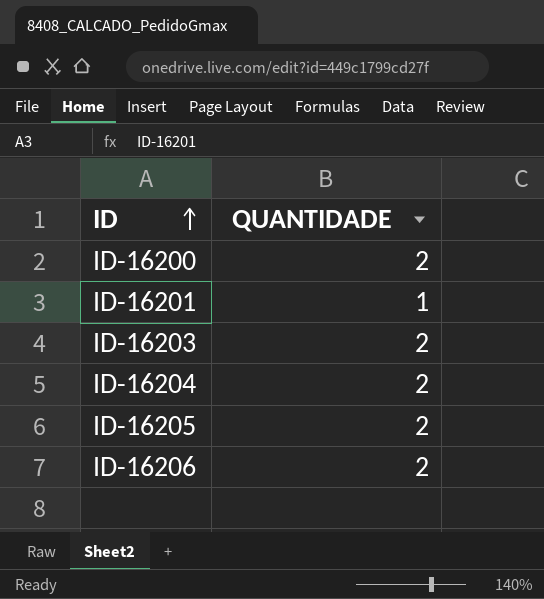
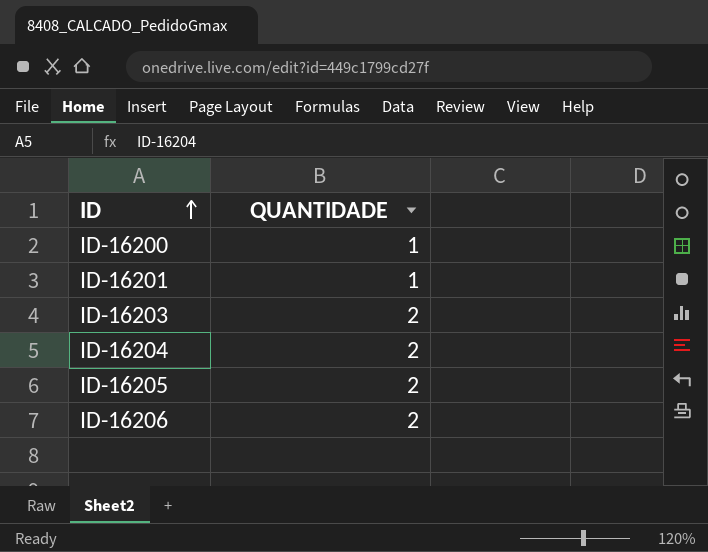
ID-16200 | QUANTIDADE: 2 -> 1

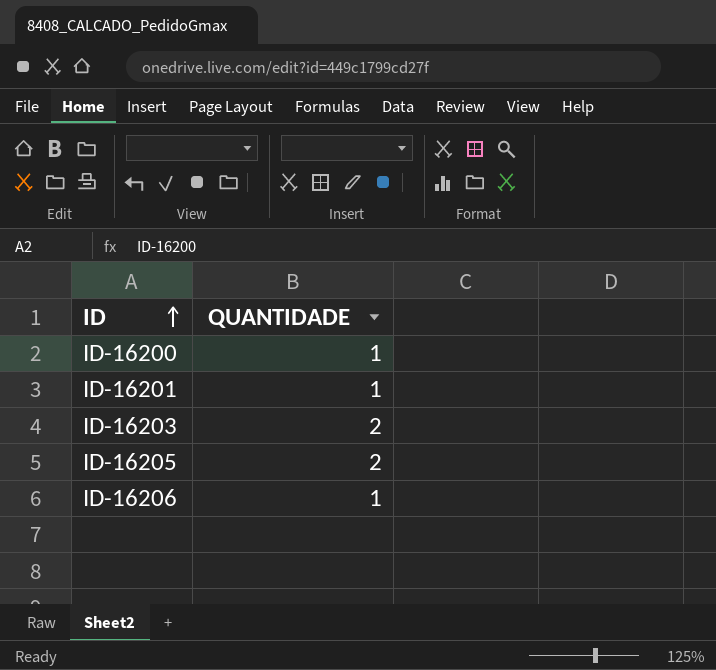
row ID-16204: 2 -> none
ID-16206 | QUANTIDADE: 2 -> 1

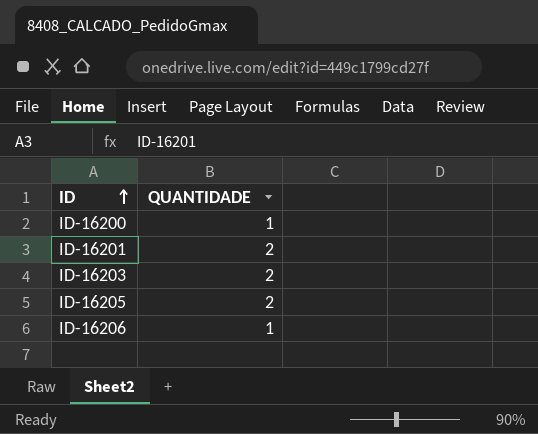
ID-16201 | QUANTIDADE: 1 -> 2

